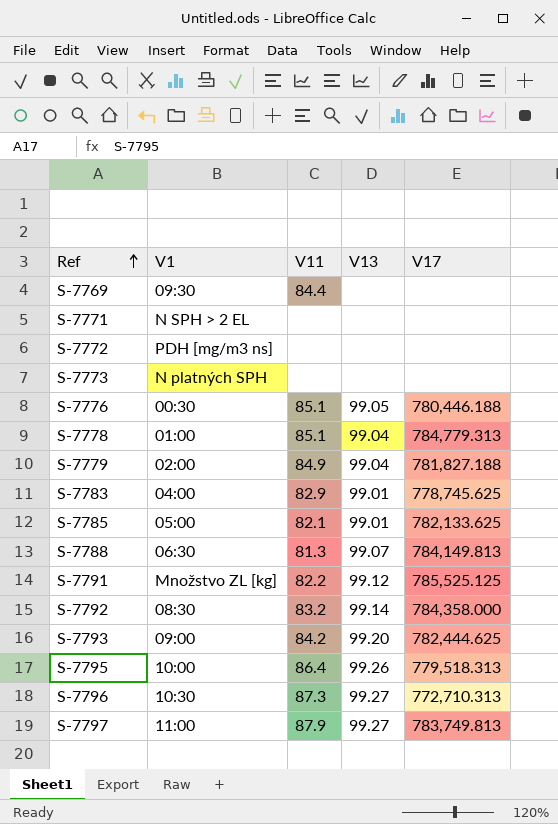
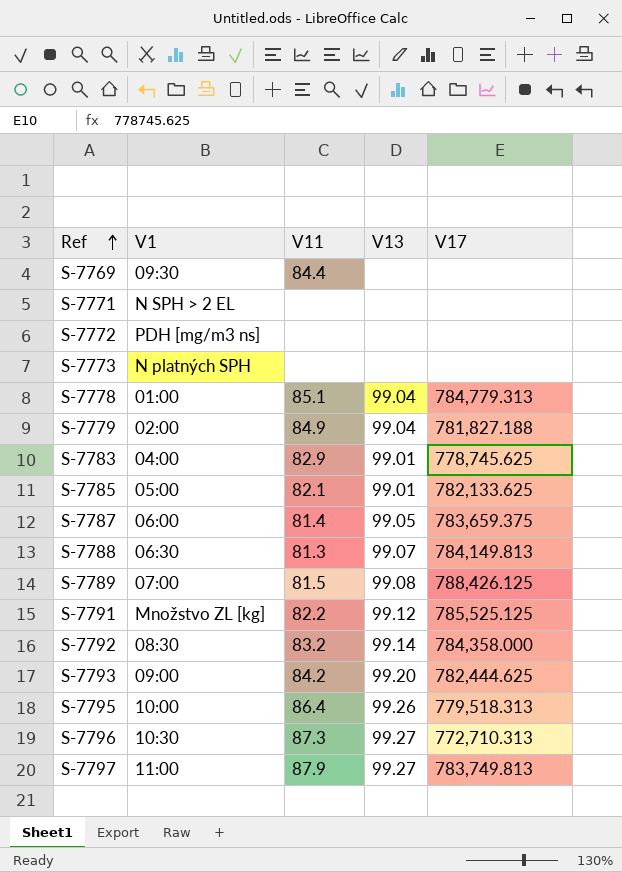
row S-7776: 00:30 | 85.1 | 99.05 | 780,446.188 -> none
row S-7787: none -> 06:00 | 81.4 | 99.05 | 783,659.375
row S-7789: none -> 07:00 | 81.5 | 99.08 | 788,426.125

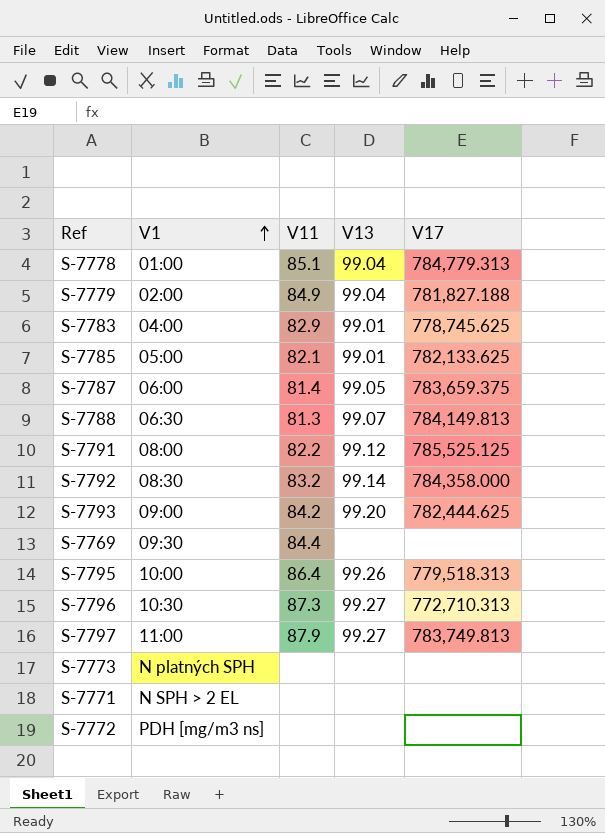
row order: Ref ascending -> V1 ascending
row S-7789: 07:00 | 81.5 | 99.08 | 788,426.125 -> none
S-7791 | V1: Množstvo ZL [kg] -> 08:00

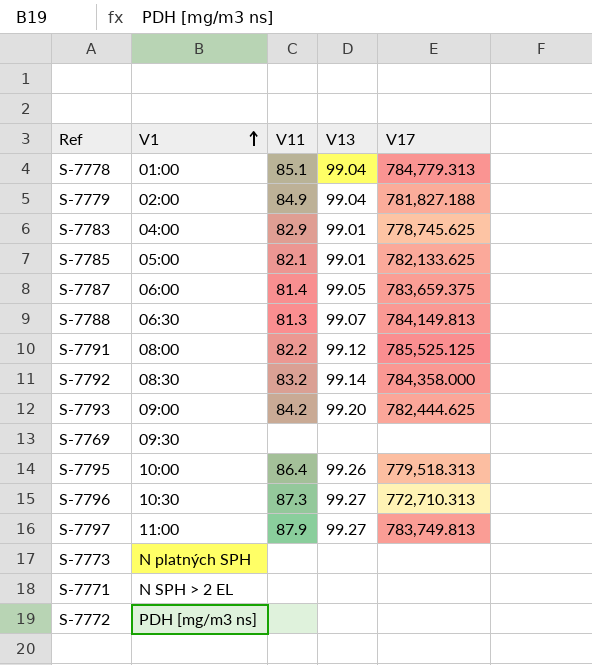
S-7769 | V11: 84.4 -> none

